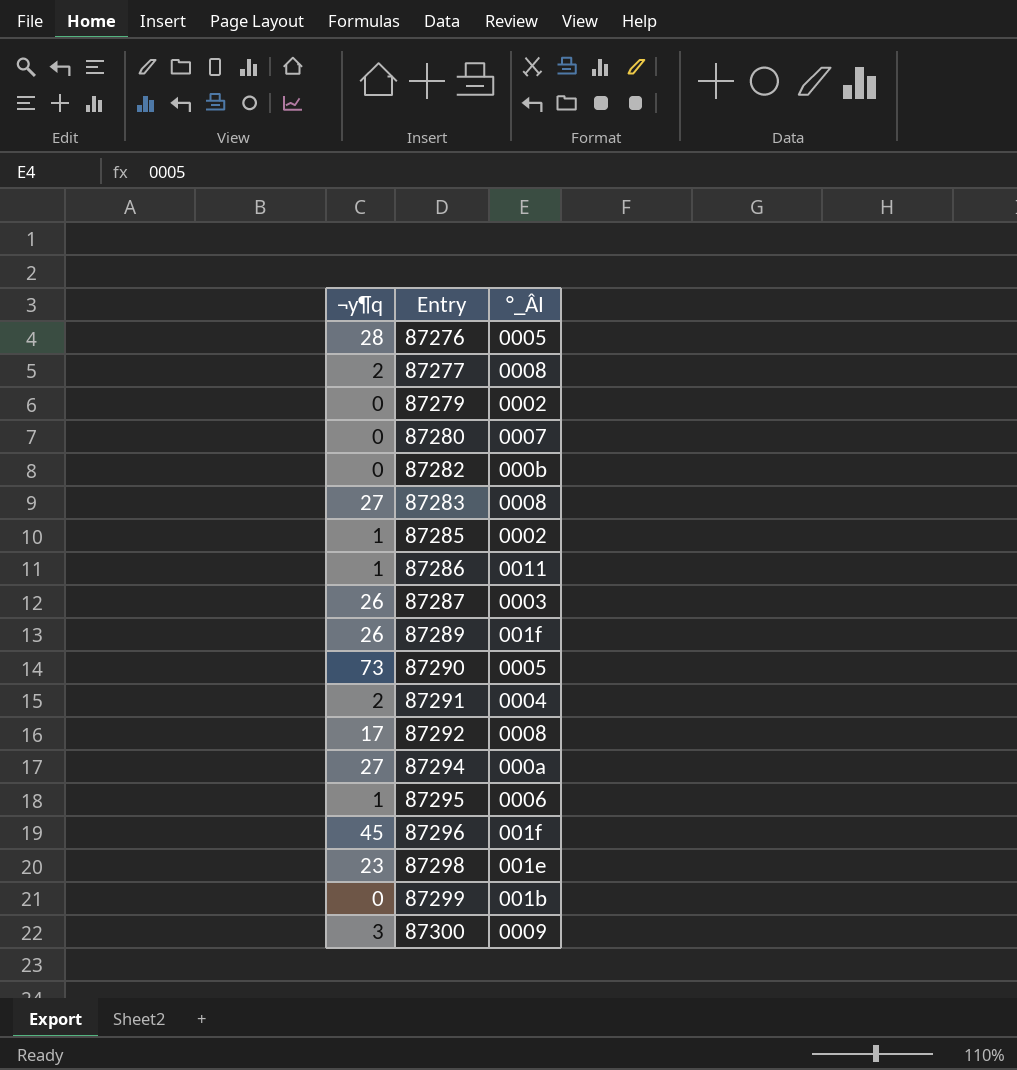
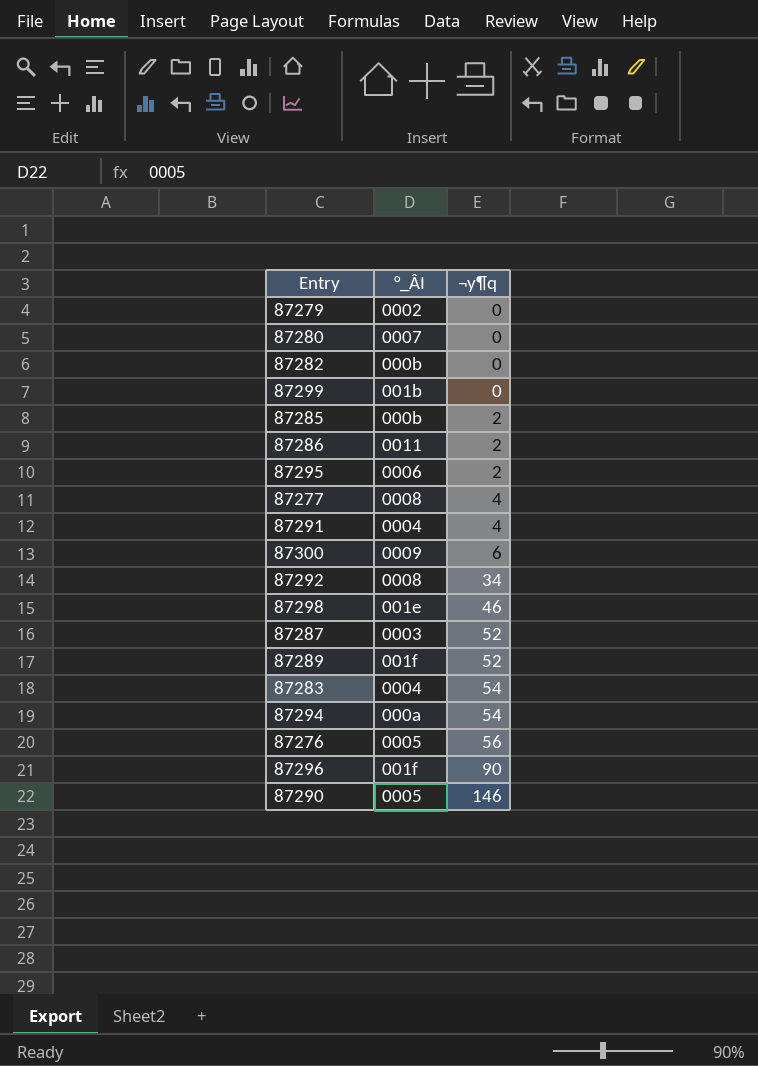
row order: Entry ascending -> ¬y¶q ascending
column ¬y¶q | position: 1 -> 3
87285 | °_ÂI: 0002 -> 000b
87285 | ¬y¶q: 1 -> 2
87286 | ¬y¶q: 1 -> 2
87295 | ¬y¶q: 1 -> 2
87277 | ¬y¶q: 2 -> 4
87291 | ¬y¶q: 2 -> 4
87300 | ¬y¶q: 3 -> 6
87292 | ¬y¶q: 17 -> 34
87298 | ¬y¶q: 23 -> 46
87287 | ¬y¶q: 26 -> 52
87289 | ¬y¶q: 26 -> 52
87283 | °_ÂI: 0008 -> 0004
87283 | ¬y¶q: 27 -> 54
87294 | ¬y¶q: 27 -> 54
87276 | ¬y¶q: 28 -> 56
87296 | ¬y¶q: 45 -> 90
87290 | ¬y¶q: 73 -> 146

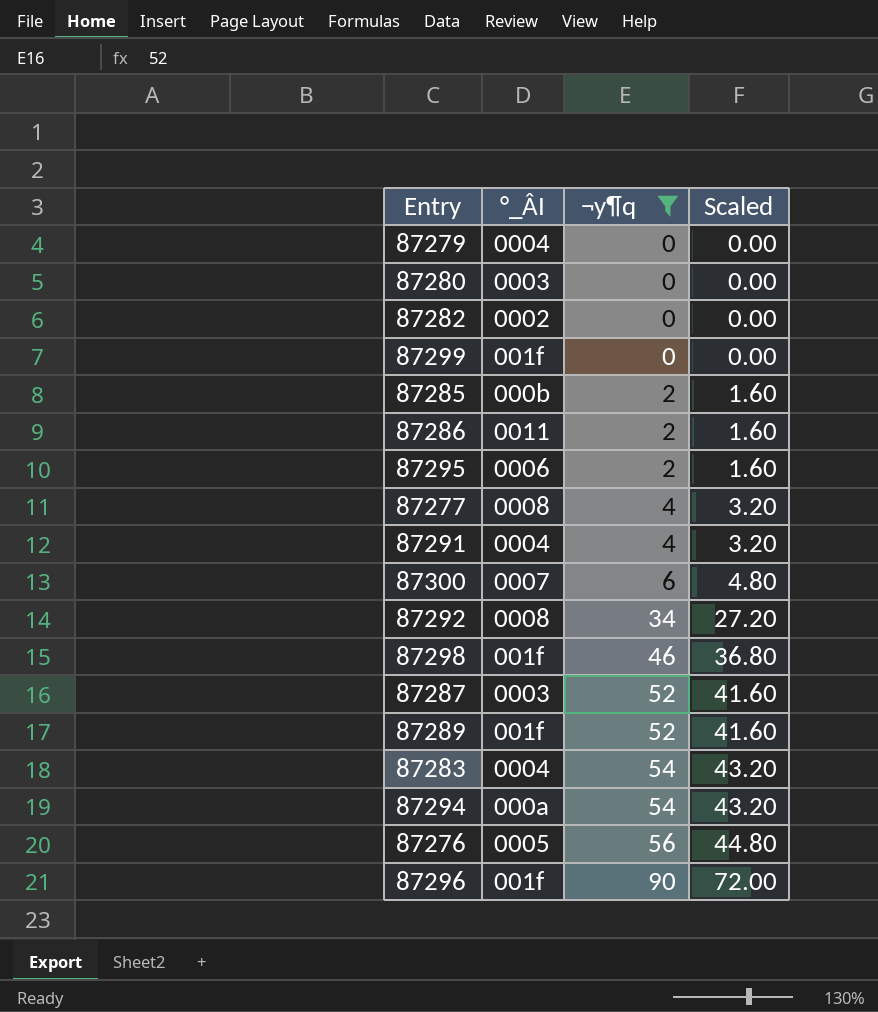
filter: none -> ¬y¶q != 146
column Scaled | formula: none -> [¬y¶q] * 0.8
87279 | °_ÂI: 0002 -> 0004
87280 | °_ÂI: 0007 -> 0003
87282 | °_ÂI: 000b -> 0002
87299 | °_ÂI: 001b -> 001f
87300 | °_ÂI: 0009 -> 0007
87298 | °_ÂI: 001e -> 001f

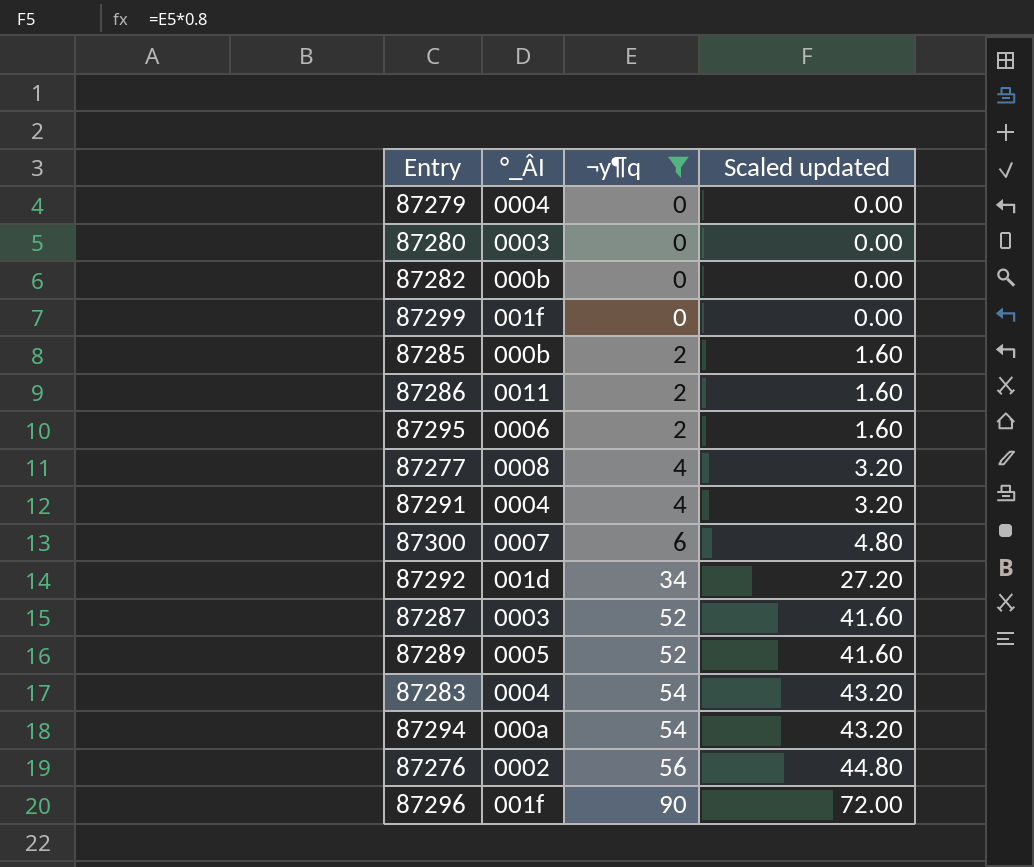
column name: Scaled -> Scaled updated
row 87298: 001f | 46 | 36.80 -> none
87282 | °_ÂI: 0002 -> 000b
87292 | °_ÂI: 0008 -> 001d
87289 | °_ÂI: 001f -> 0005
87276 | °_ÂI: 0005 -> 0002

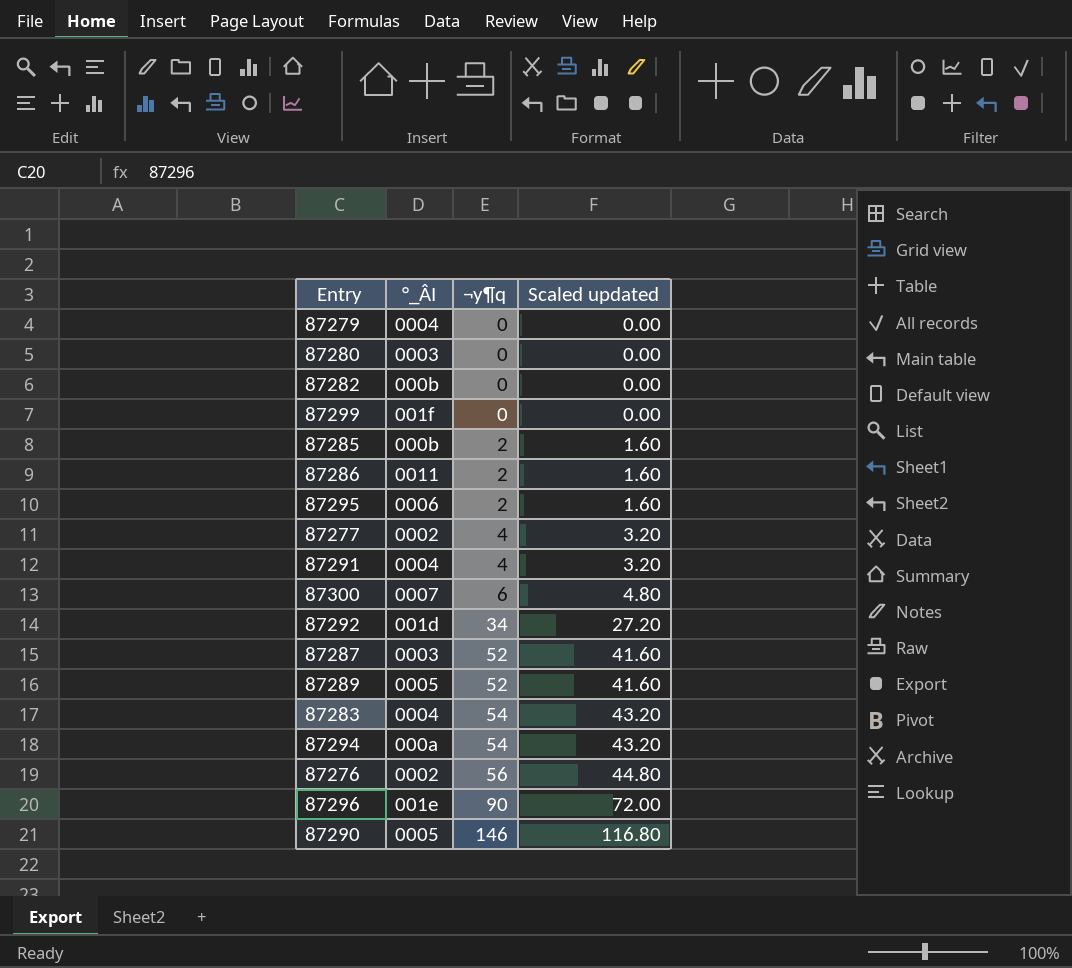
filter: ¬y¶q != 146 -> none
87277 | °_ÂI: 0008 -> 0002
87296 | °_ÂI: 001f -> 001e

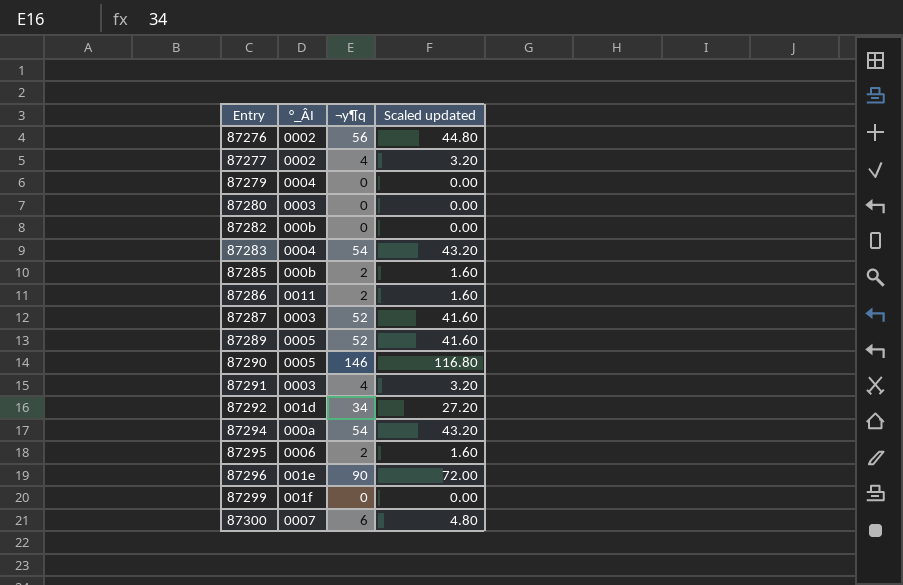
row order: ¬y¶q ascending -> Entry ascending
87291 | °_ÂI: 0004 -> 0003

